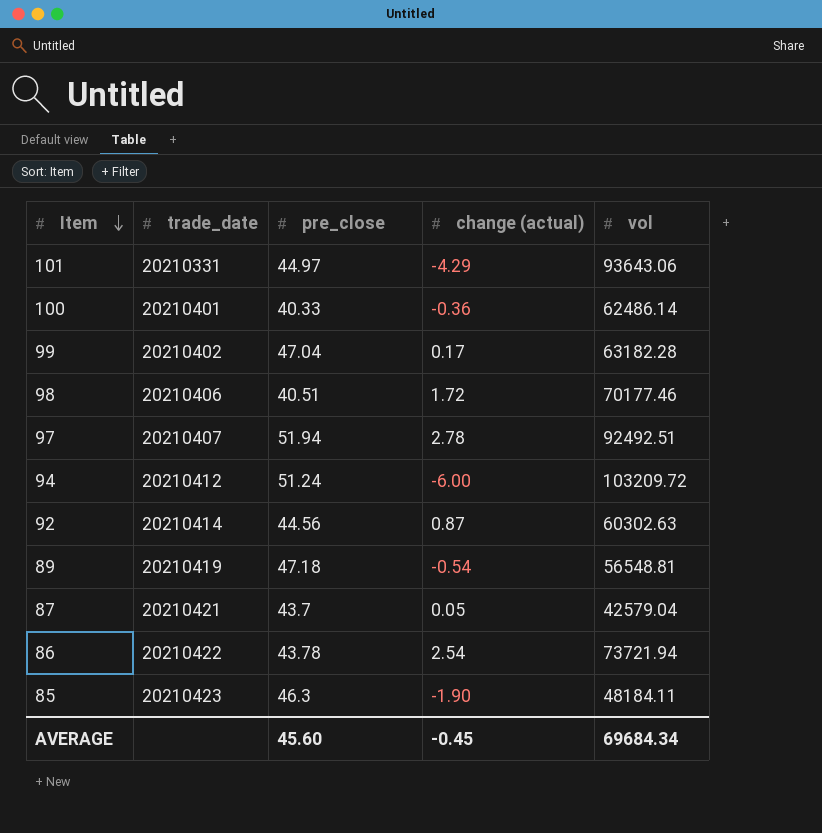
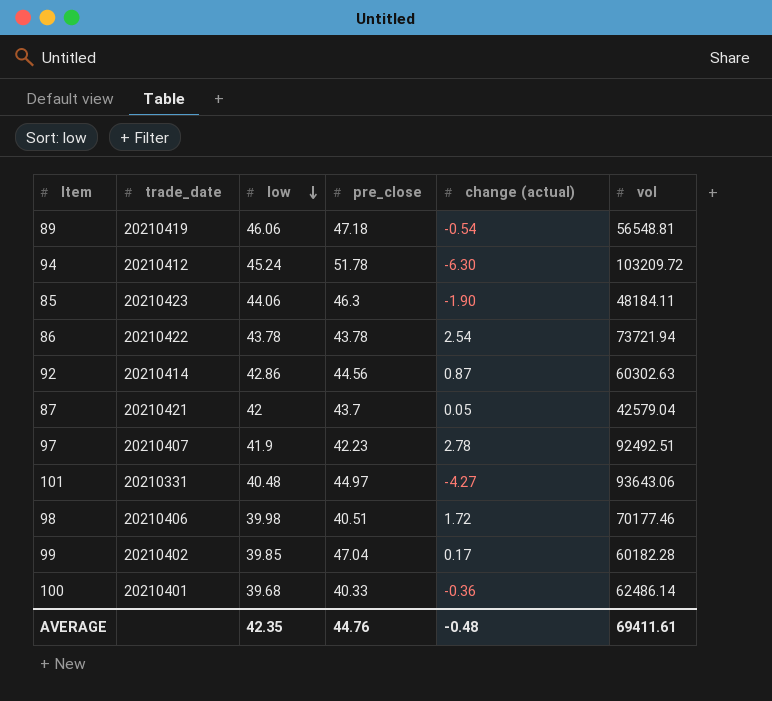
row order: Item descending -> low descending
column low | position: none -> 3
94 | pre_close: 51.24 -> 51.78
94 | change (actual): -6.00 -> -6.30
97 | pre_close: 51.94 -> 42.23
101 | change (actual): -4.29 -> -4.27
99 | vol: 63182.28 -> 60182.28
AVERAGE | pre_close: 45.60 -> 44.76
AVERAGE | change (actual): -0.45 -> -0.48
AVERAGE | vol: 69684.34 -> 69411.61

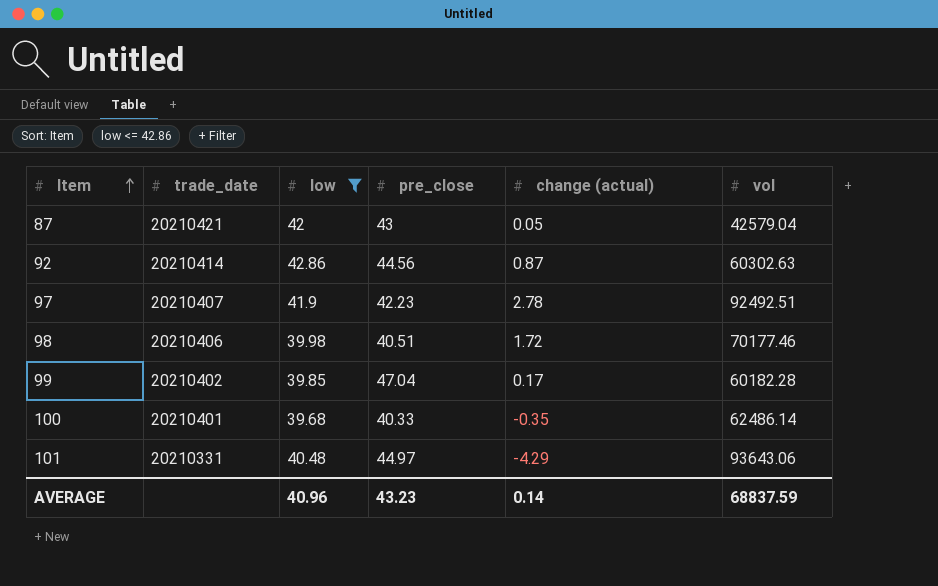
filter: none -> low <= 42.86
row order: low descending -> Item ascending
87 | pre_close: 43.7 -> 43
100 | change (actual): -0.36 -> -0.35
101 | change (actual): -4.27 -> -4.29
AVERAGE | low: 42.35 -> 40.96
AVERAGE | pre_close: 44.76 -> 43.23
AVERAGE | change (actual): -0.48 -> 0.14
AVERAGE | vol: 69411.61 -> 68837.59

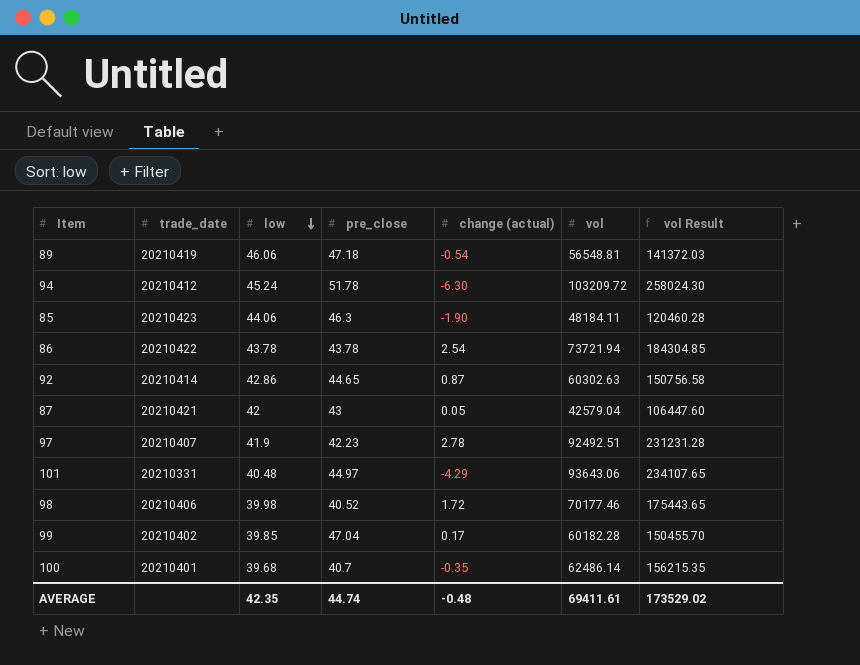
filter: low <= 42.86 -> none
row order: Item ascending -> low descending
column vol Result | formula: none -> [vol] * 2.5
92 | pre_close: 44.56 -> 44.65
98 | pre_close: 40.51 -> 40.52
100 | pre_close: 40.33 -> 40.7
AVERAGE | low: 40.96 -> 42.35
AVERAGE | pre_close: 43.23 -> 44.74
AVERAGE | change (actual): 0.14 -> -0.48
AVERAGE | vol: 68837.59 -> 69411.61

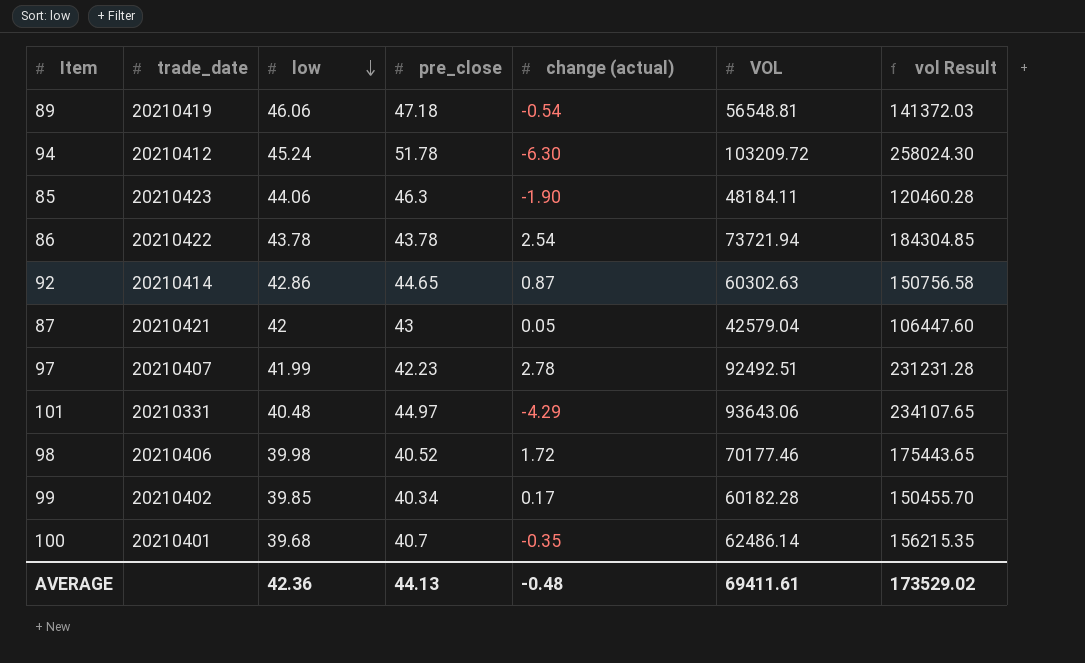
column name: vol -> VOL
97 | low: 41.9 -> 41.99
99 | pre_close: 47.04 -> 40.34
AVERAGE | low: 42.35 -> 42.36
AVERAGE | pre_close: 44.74 -> 44.13

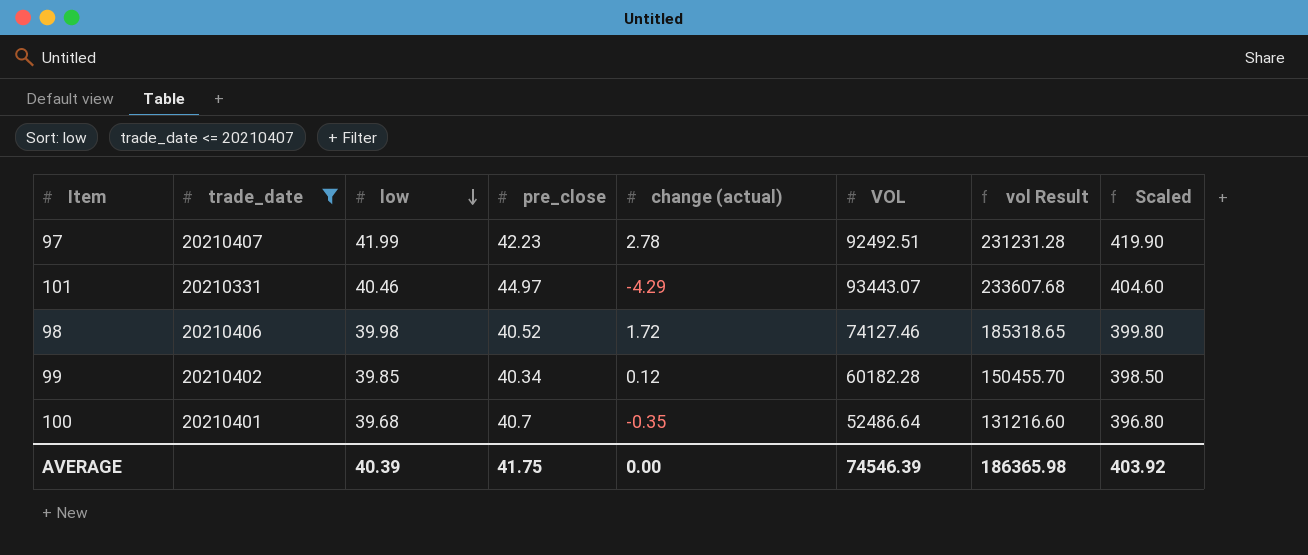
filter: none -> trade_date <= 20210407
column Scaled | formula: none -> [low] * 10
101 | low: 40.48 -> 40.46
101 | VOL: 93643.06 -> 93443.07
101 | vol Result: 234107.65 -> 233607.68
98 | VOL: 70177.46 -> 74127.46
98 | vol Result: 175443.65 -> 185318.65
99 | change (actual): 0.17 -> 0.12
100 | VOL: 62486.14 -> 52486.64
100 | vol Result: 156215.35 -> 131216.60
AVERAGE | low: 42.36 -> 40.39
AVERAGE | pre_close: 44.13 -> 41.75
AVERAGE | change (actual): -0.48 -> 0.00
AVERAGE | VOL: 69411.61 -> 74546.39
AVERAGE | vol Result: 173529.02 -> 186365.98

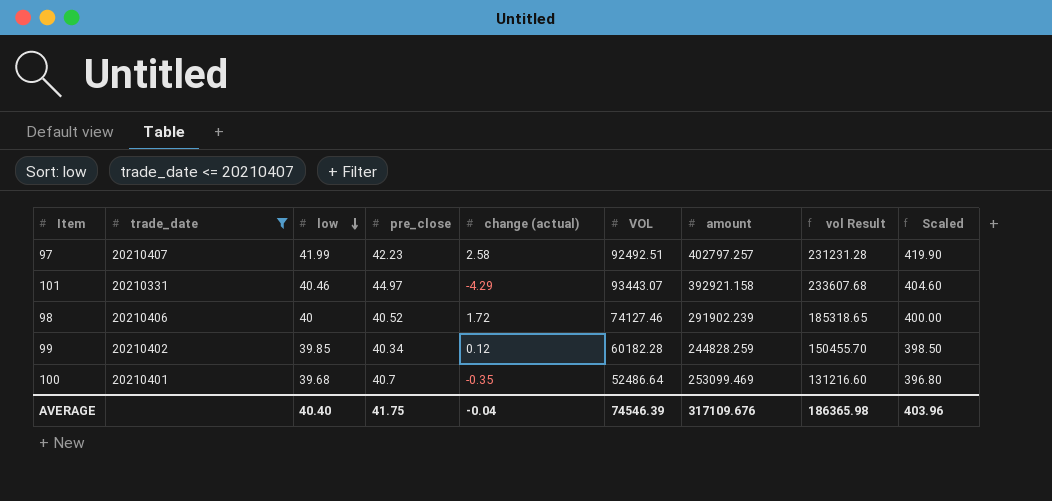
column amount | position: none -> 7
97 | change (actual): 2.78 -> 2.58
98 | low: 39.98 -> 40
98 | Scaled: 399.80 -> 400.00
AVERAGE | low: 40.39 -> 40.40
AVERAGE | change (actual): 0.00 -> -0.04
AVERAGE | Scaled: 403.92 -> 403.96

